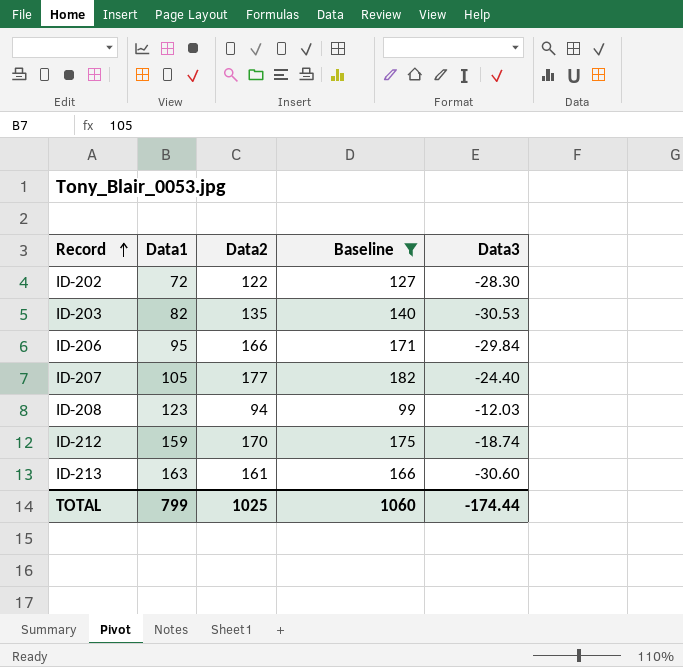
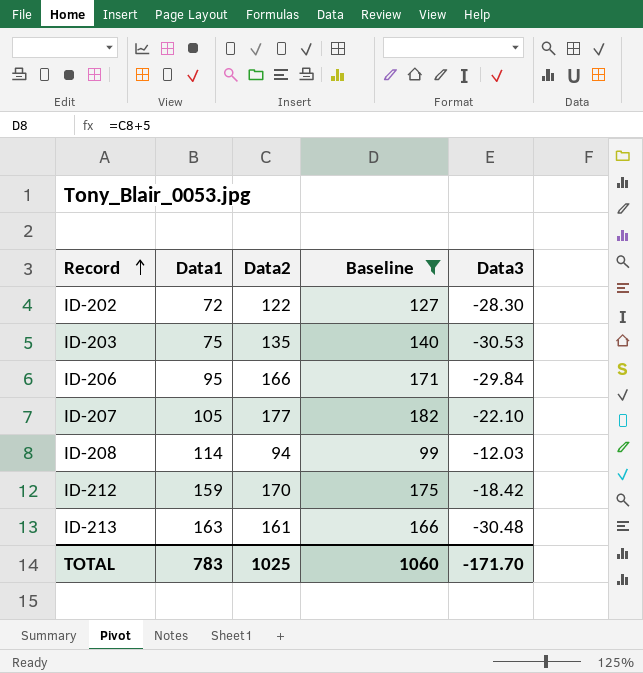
ID-203 | Data1: 82 -> 75
ID-207 | Data3: -24.40 -> -22.10
ID-208 | Data1: 123 -> 114
ID-212 | Data3: -18.74 -> -18.42
ID-213 | Data3: -30.60 -> -30.48
TOTAL | Data1: 799 -> 783
TOTAL | Data3: -174.44 -> -171.70

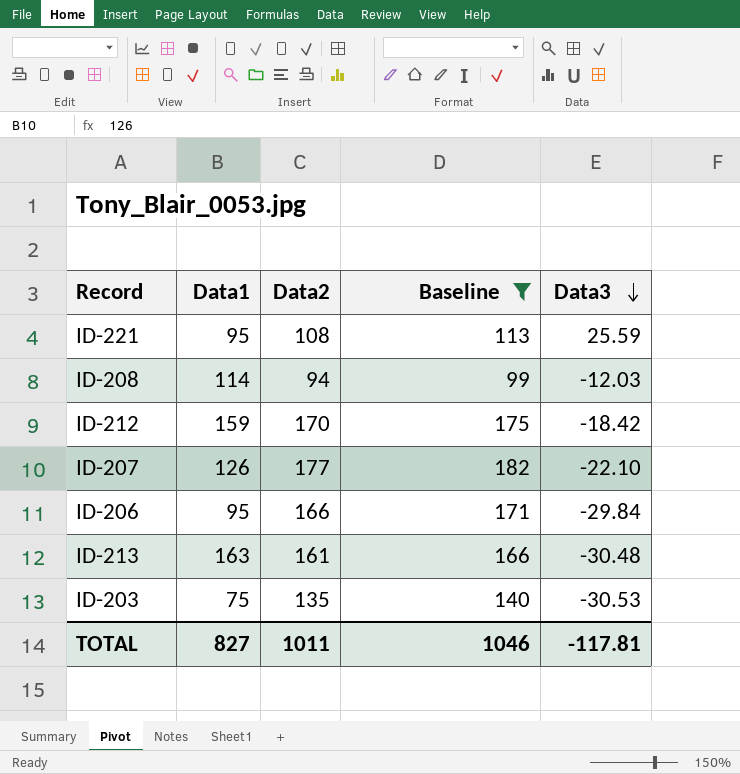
row order: Record ascending -> Data3 descending
row ID-202: 72 | 122 | 127 | -28.30 -> none
row ID-221: none -> 95 | 108 | 113 | 25.59
ID-207 | Data1: 105 -> 126
TOTAL | Data1: 783 -> 827
TOTAL | Data2: 1025 -> 1011
TOTAL | Baseline: 1060 -> 1046
TOTAL | Data3: -171.70 -> -117.81

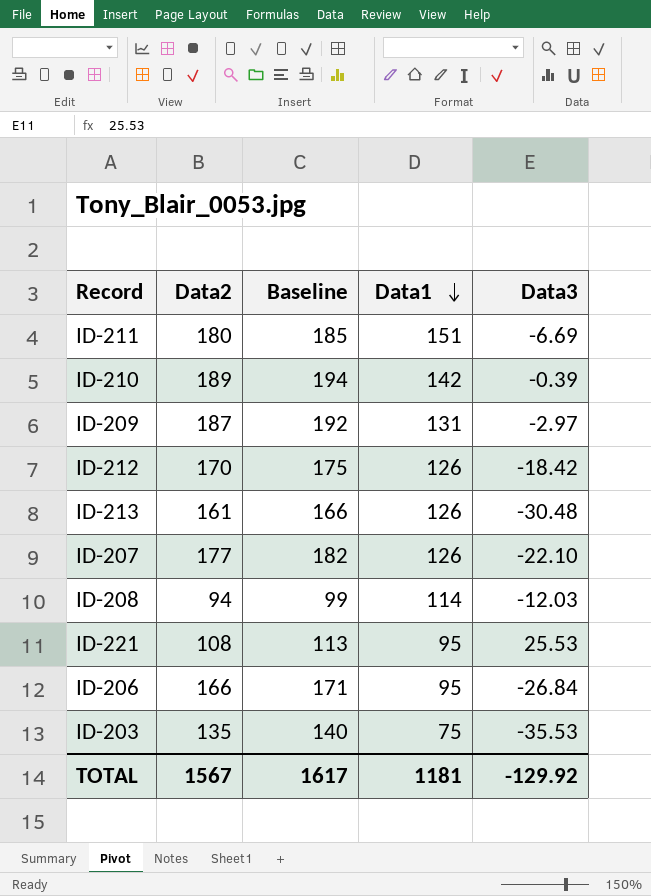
filter: Baseline <= 182 -> none
row order: Data3 descending -> Data1 descending
column Data1 | position: 2 -> 4
ID-212 | Data1: 159 -> 126
ID-213 | Data1: 163 -> 126
ID-221 | Data3: 25.59 -> 25.53
ID-206 | Data3: -29.84 -> -26.84
ID-203 | Data3: -30.53 -> -35.53
TOTAL | Data2: 1011 -> 1567
TOTAL | Baseline: 1046 -> 1617
TOTAL | Data1: 827 -> 1181
TOTAL | Data3: -117.81 -> -129.92

